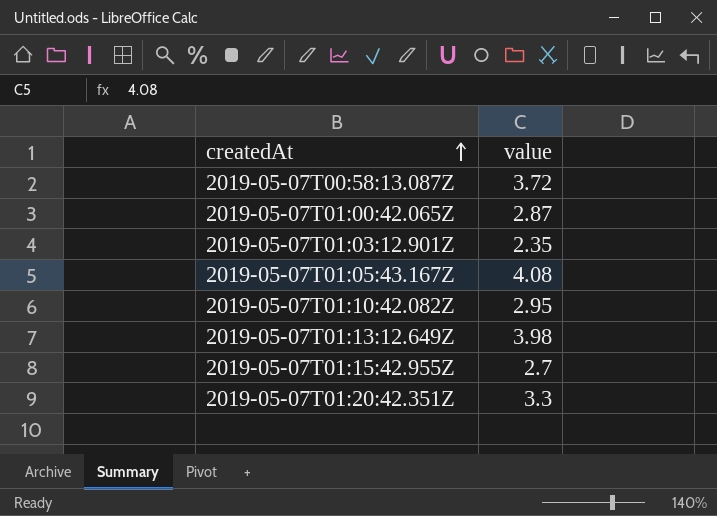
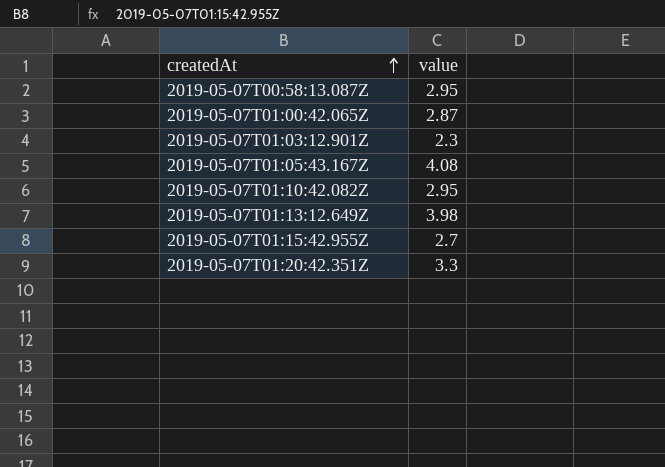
2019-05-07T00:58:13.087Z | value: 3.72 -> 2.95
2019-05-07T01:03:12.901Z | value: 2.35 -> 2.3

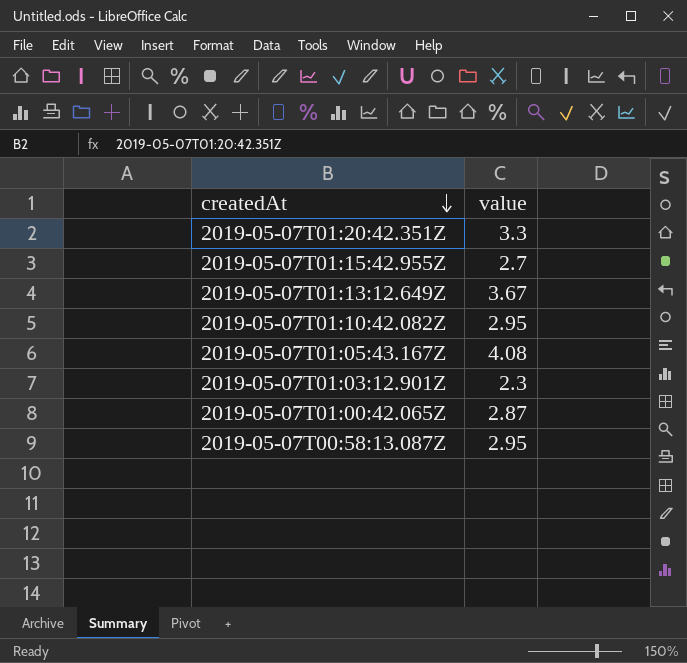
row order: createdAt ascending -> createdAt descending
2019-05-07T01:13:12.649Z | value: 3.98 -> 3.67

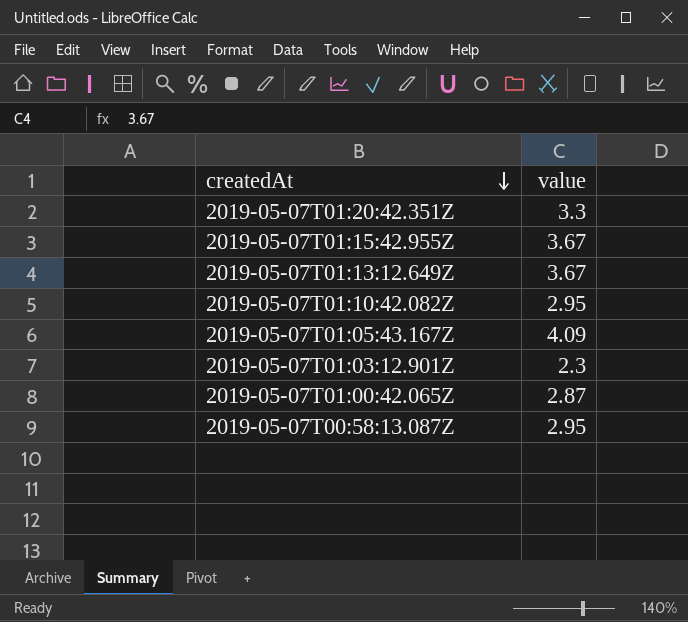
2019-05-07T01:15:42.955Z | value: 2.7 -> 3.67
2019-05-07T01:05:43.167Z | value: 4.08 -> 4.09

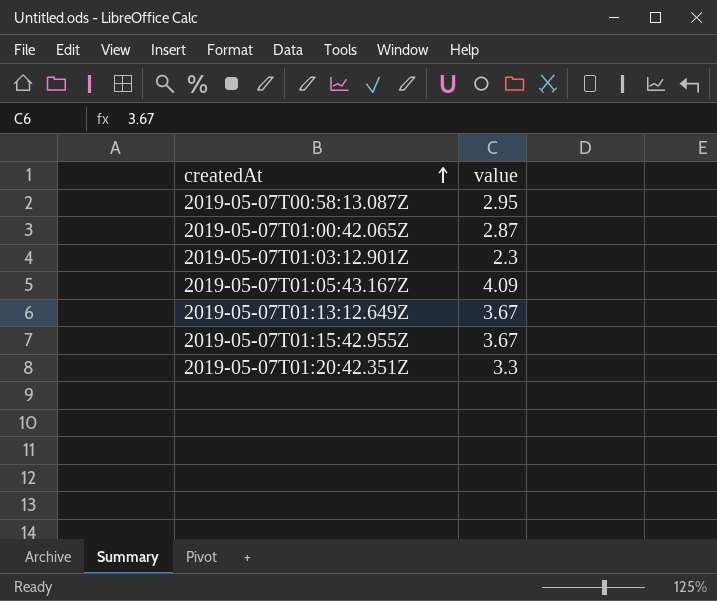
row order: createdAt descending -> createdAt ascending
row 2019-05-07T01:10:42.082Z: 2.95 -> none

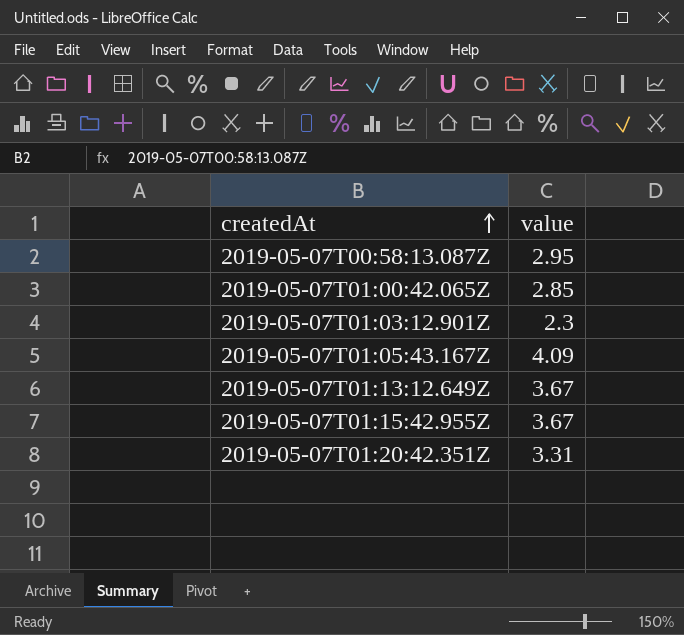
2019-05-07T01:00:42.065Z | value: 2.87 -> 2.85
2019-05-07T01:20:42.351Z | value: 3.3 -> 3.31

